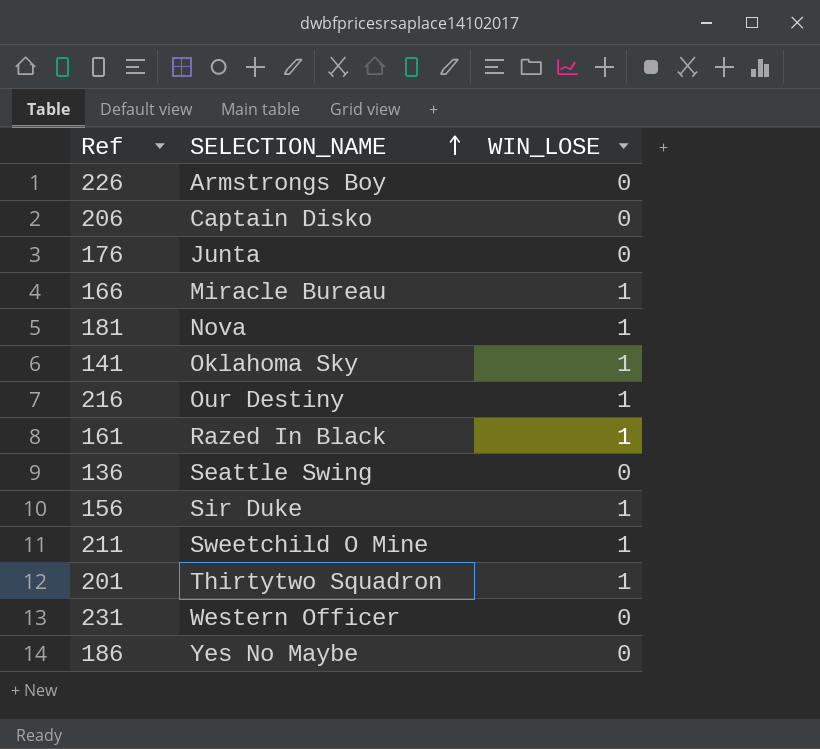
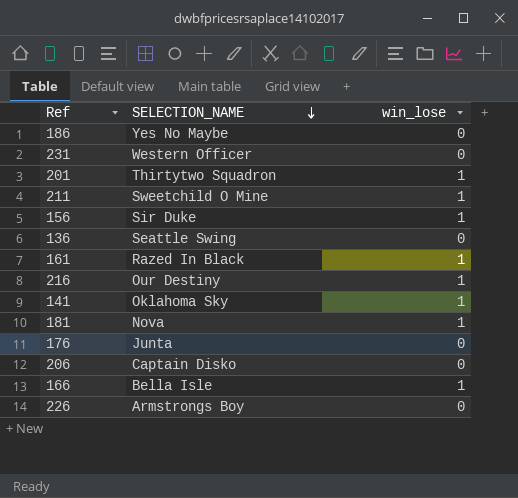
row order: SELECTION_NAME ascending -> SELECTION_NAME descending
column name: WIN_LOSE -> win_lose
166 | SELECTION_NAME: Miracle Bureau -> Bella Isle

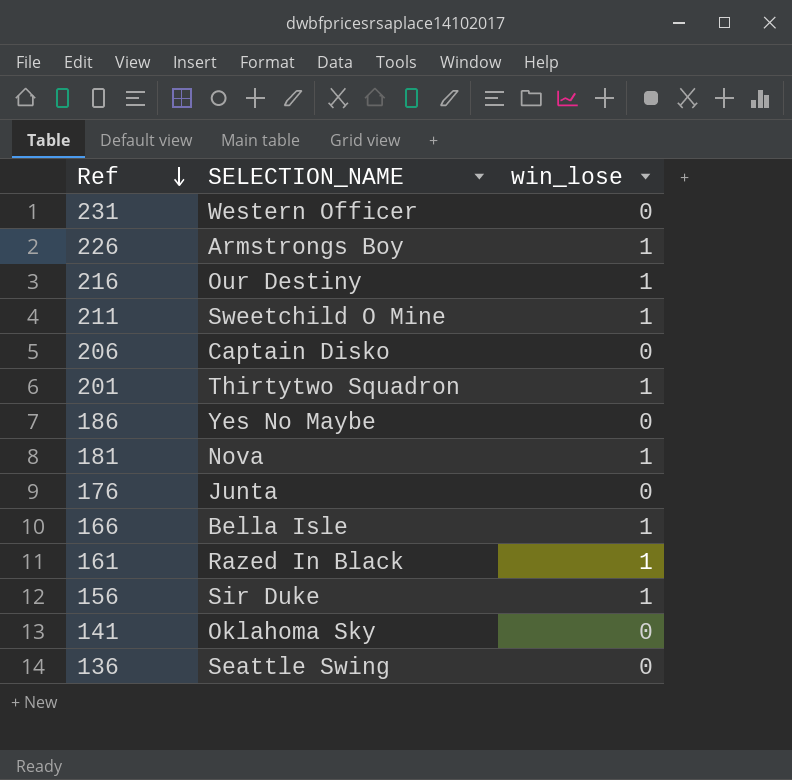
row order: SELECTION_NAME descending -> Ref descending
226 | win_lose: 0 -> 1
141 | win_lose: 1 -> 0

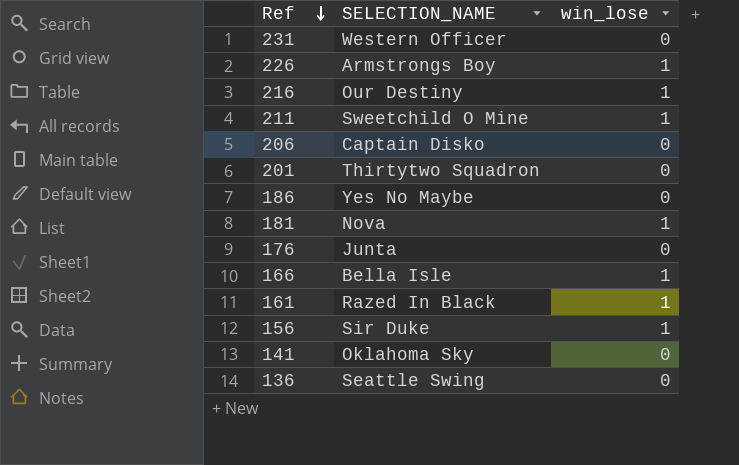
201 | win_lose: 1 -> 0

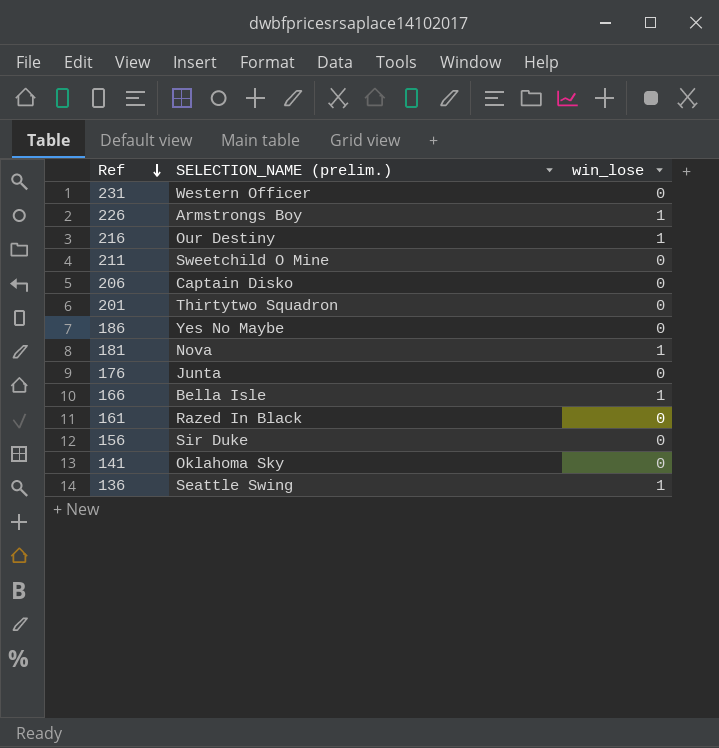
column name: SELECTION_NAME -> SELECTION_NAME (prelim.)
211 | win_lose: 1 -> 0
161 | win_lose: 1 -> 0
156 | win_lose: 1 -> 0
136 | win_lose: 0 -> 1

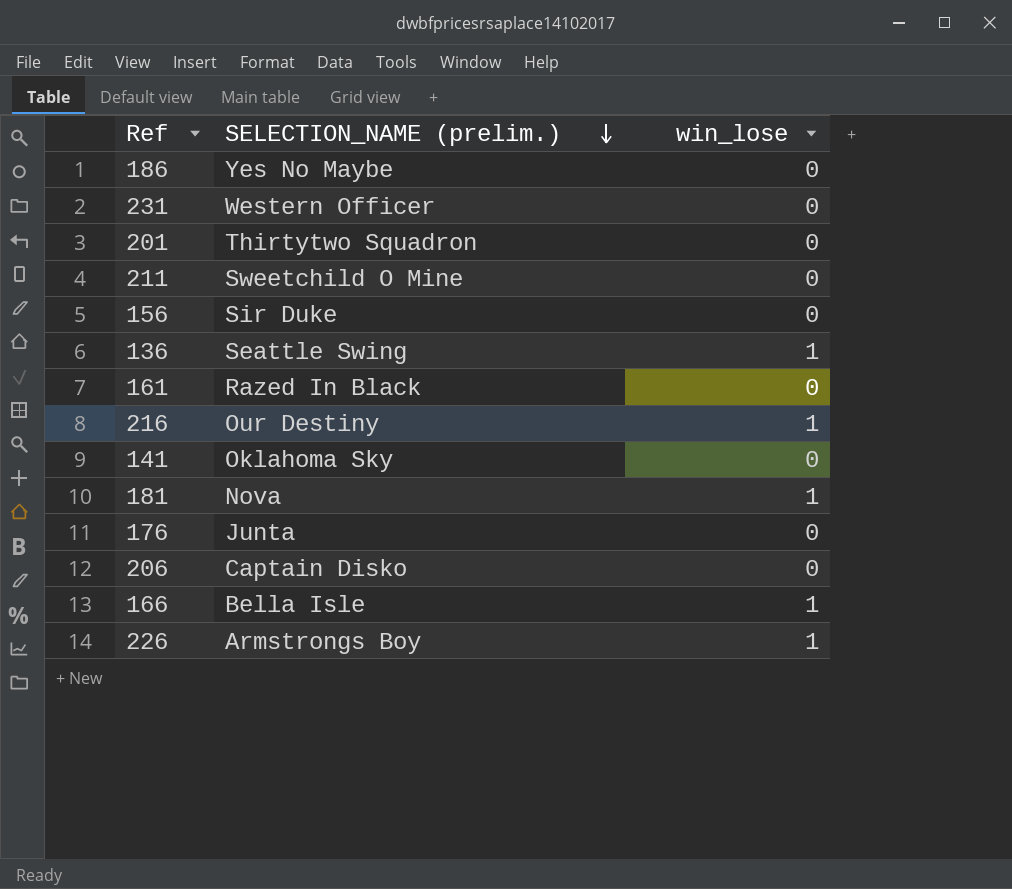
row order: Ref descending -> SELECTION_NAME (prelim.) descending

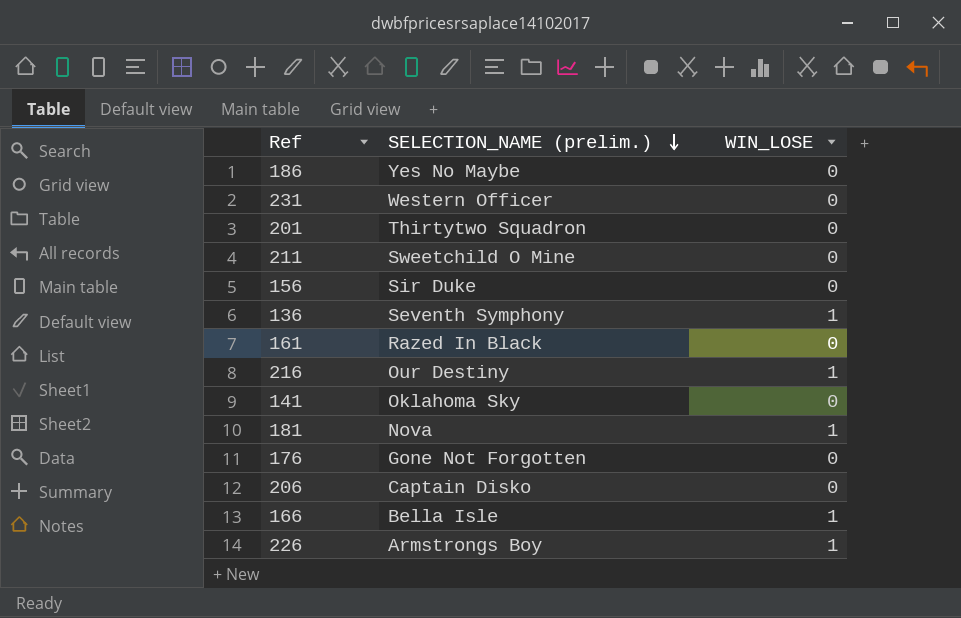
column name: win_lose -> WIN_LOSE
136 | SELECTION_NAME (prelim.): Seattle Swing -> Seventh Symphony
176 | SELECTION_NAME (prelim.): Junta -> Gone Not Forgotten

